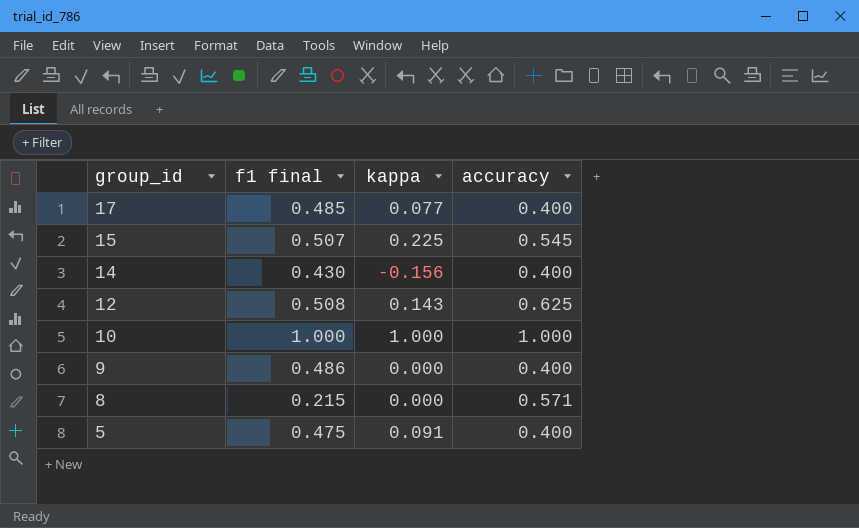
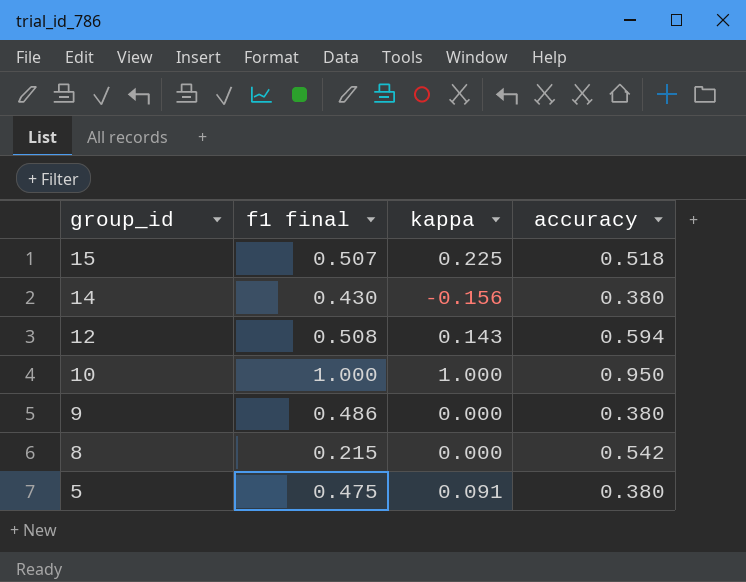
row 17: 0.485 | 0.077 | 0.400 -> none
15 | accuracy: 0.545 -> 0.518
14 | accuracy: 0.400 -> 0.380
12 | accuracy: 0.625 -> 0.594
10 | accuracy: 1.000 -> 0.950
9 | accuracy: 0.400 -> 0.380
8 | accuracy: 0.571 -> 0.542
5 | accuracy: 0.400 -> 0.380

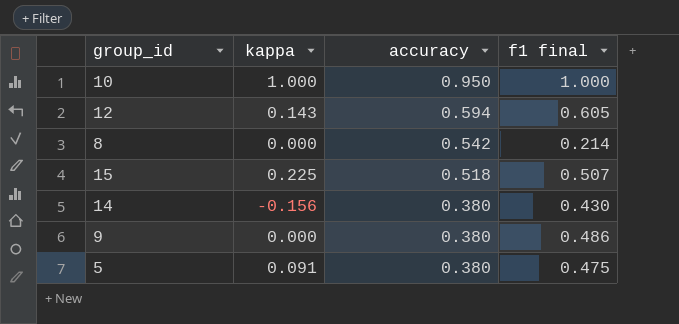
row order: group_id descending -> accuracy descending
column f1 final | position: 2 -> 4
12 | f1 final: 0.508 -> 0.605
8 | f1 final: 0.215 -> 0.214

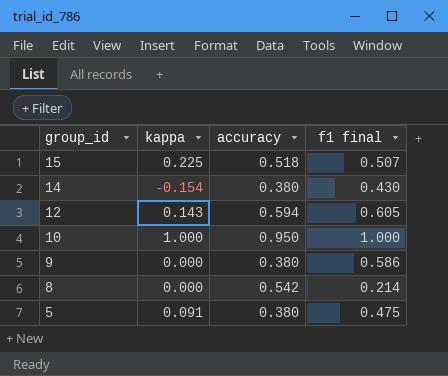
row order: accuracy descending -> group_id descending
14 | kappa: -0.156 -> -0.154
9 | f1 final: 0.486 -> 0.586

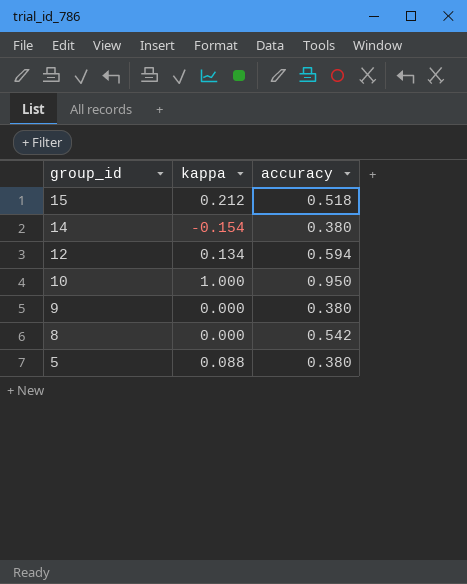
column f1 final | position: 4 -> none
15 | kappa: 0.225 -> 0.212
12 | kappa: 0.143 -> 0.134
5 | kappa: 0.091 -> 0.088

